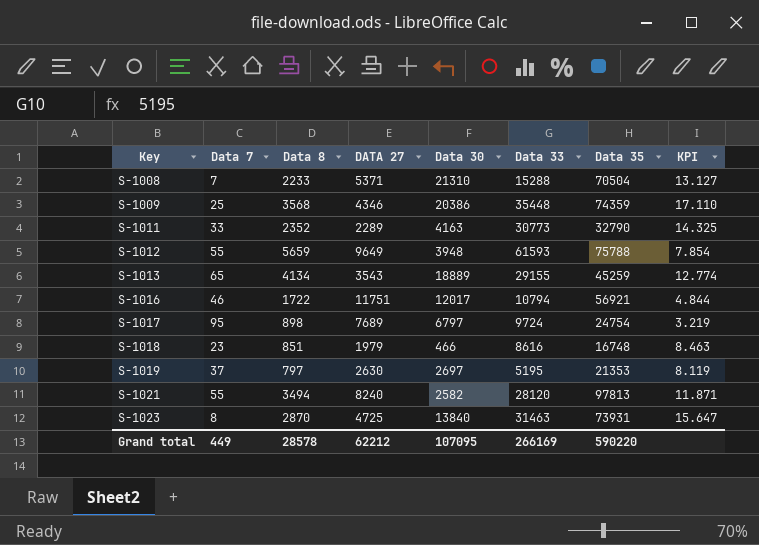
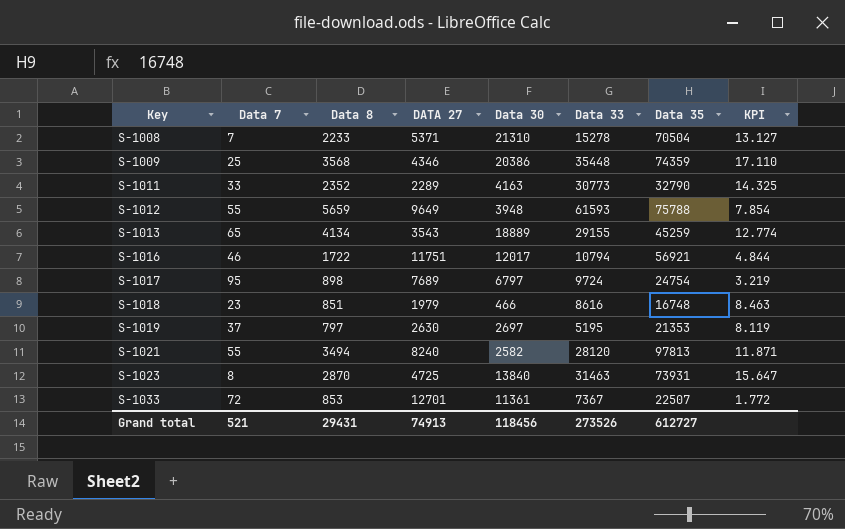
S-1008 | Data 33: 15288 -> 15278
row S-1033: none -> 72 | 853 | 12701 | 11361 | 7367 | 22507 | 1.772
Grand total | Data 7: 449 -> 521
Grand total | Data 8: 28578 -> 29431
Grand total | DATA 27: 62212 -> 74913
Grand total | Data 30: 107095 -> 118456
Grand total | Data 33: 266169 -> 273526
Grand total | Data 35: 590220 -> 612727

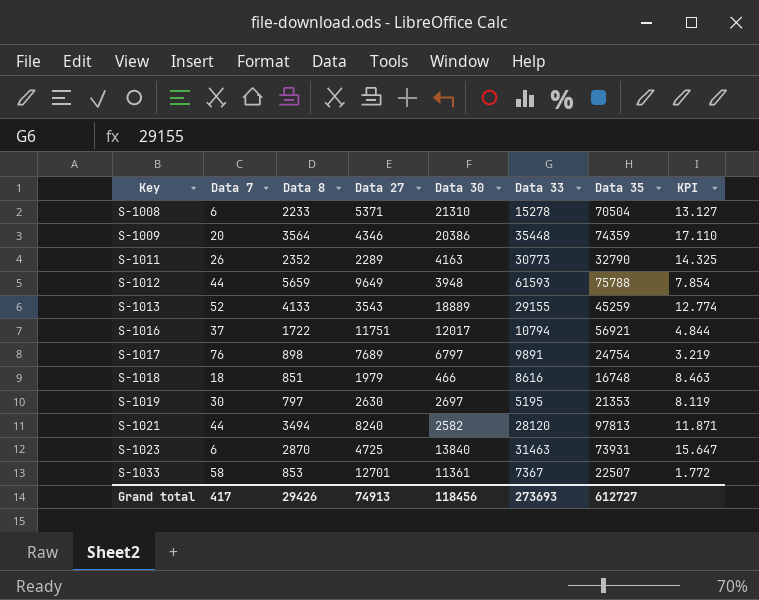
column name: DATA 27 -> Data 27
S-1008 | Data 7: 7 -> 6
S-1009 | Data 7: 25 -> 20
S-1009 | Data 8: 3568 -> 3564
S-1011 | Data 7: 33 -> 26
S-1012 | Data 7: 55 -> 44
S-1013 | Data 7: 65 -> 52
S-1013 | Data 8: 4134 -> 4133
S-1016 | Data 7: 46 -> 37
S-1017 | Data 7: 95 -> 76
S-1017 | Data 33: 9724 -> 9891
S-1018 | Data 7: 23 -> 18
S-1019 | Data 7: 37 -> 30
S-1021 | Data 7: 55 -> 44
S-1023 | Data 7: 8 -> 6
S-1033 | Data 7: 72 -> 58
Grand total | Data 7: 521 -> 417
Grand total | Data 8: 29431 -> 29426
Grand total | Data 33: 273526 -> 273693

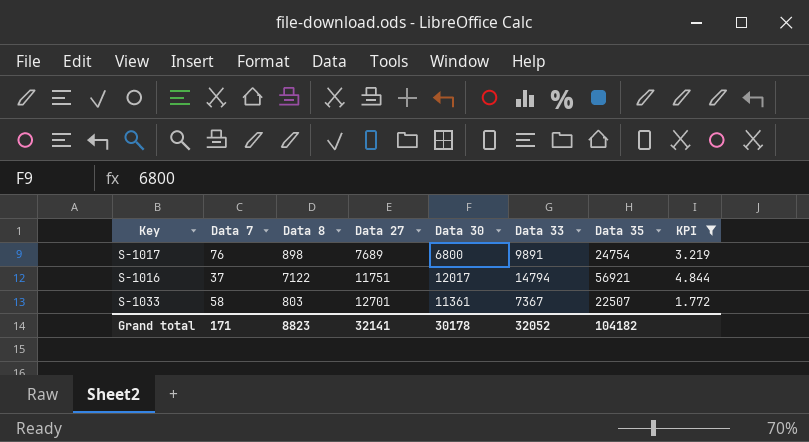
filter: none -> KPI <= 4.844
row order: Key ascending -> Data 27 ascending
S-1017 | Data 30: 6797 -> 6800
S-1016 | Data 8: 1722 -> 7122
S-1016 | Data 33: 10794 -> 14794
S-1033 | Data 8: 853 -> 803
Grand total | Data 7: 417 -> 171
Grand total | Data 8: 29426 -> 8823
Grand total | Data 27: 74913 -> 32141
Grand total | Data 30: 118456 -> 30178
Grand total | Data 33: 273693 -> 32052
Grand total | Data 35: 612727 -> 104182

